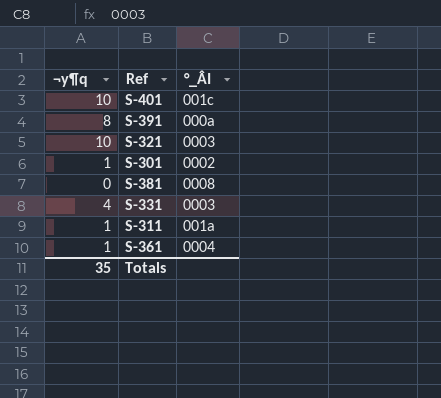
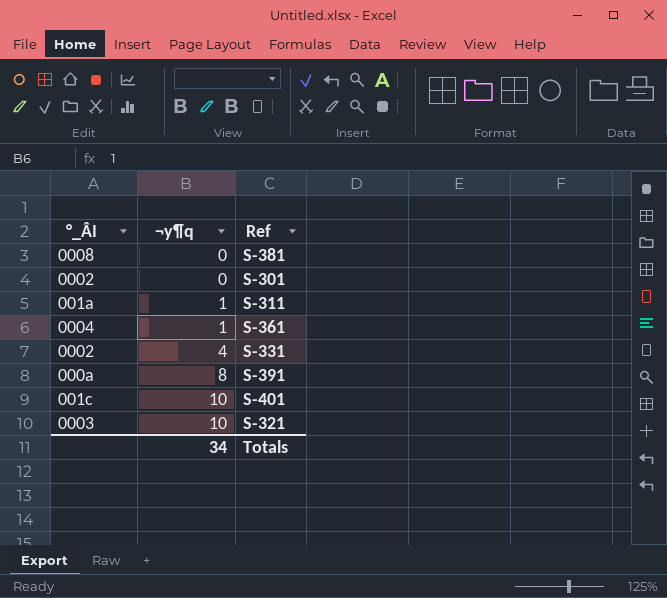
row order: none -> ¬y¶q ascending
column °_ÂI | position: 3 -> 1
S-301 | ¬y¶q: 1 -> 0
S-331 | °_ÂI: 0003 -> 0002
Totals | ¬y¶q: 35 -> 34

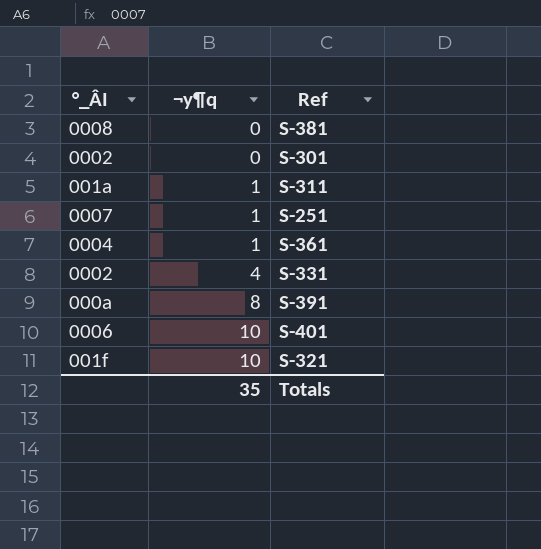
row S-251: none -> 0007 | 1
S-401 | °_ÂI: 001c -> 0006
S-321 | °_ÂI: 0003 -> 001f
Totals | ¬y¶q: 34 -> 35

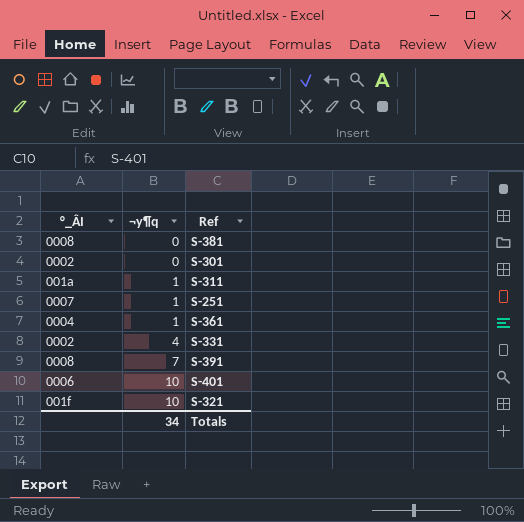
S-391 | °_ÂI: 000a -> 0008
S-391 | ¬y¶q: 8 -> 7
Totals | ¬y¶q: 35 -> 34

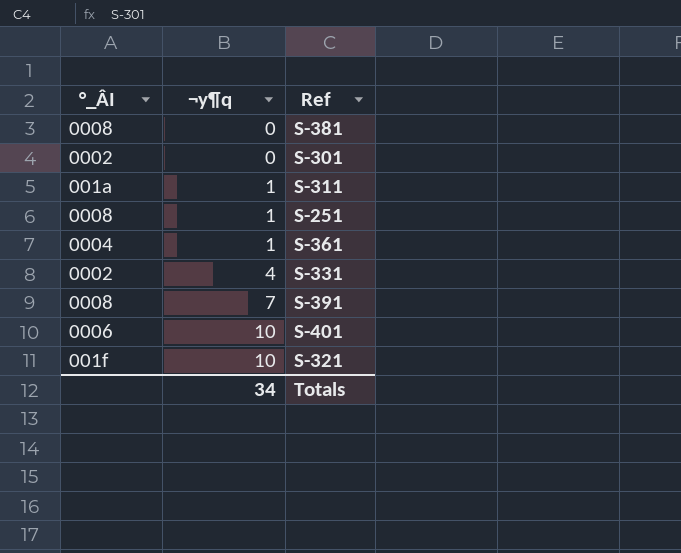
S-251 | °_ÂI: 0007 -> 0008

